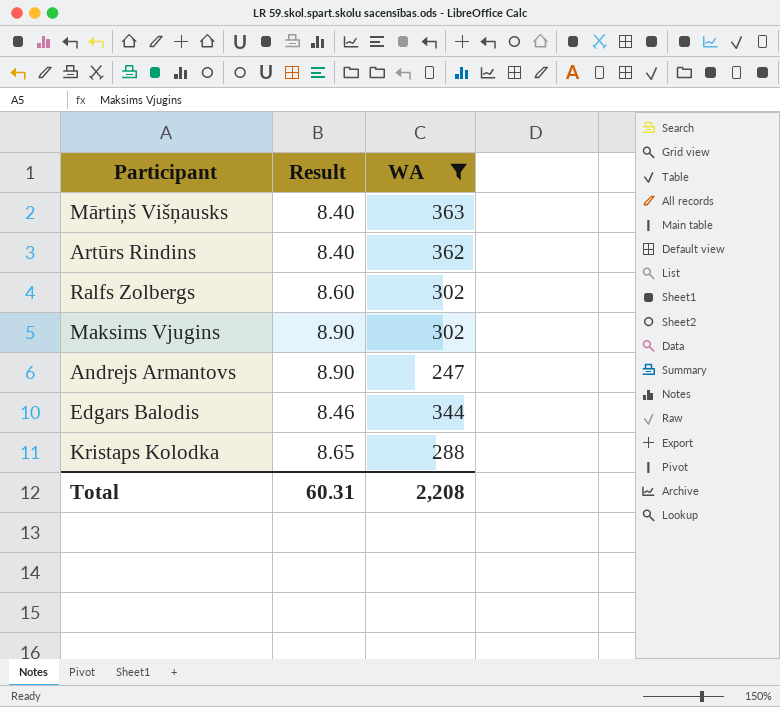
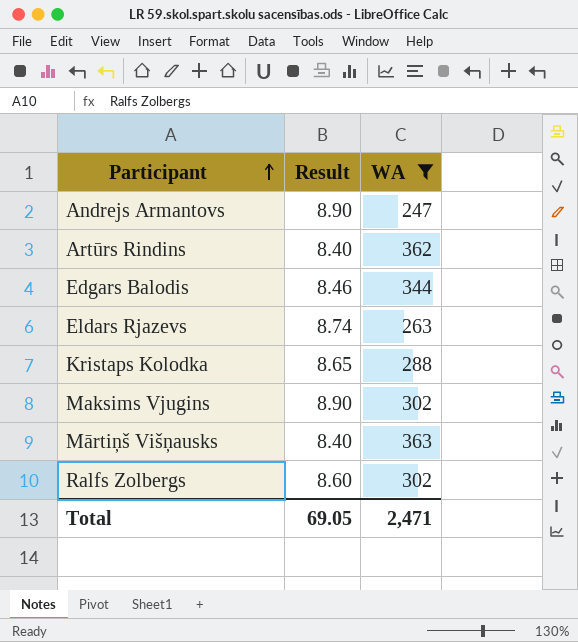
row order: none -> Participant ascending
row Eldars Rjazevs: none -> 8.74 | 263
Total | Result: 60.31 -> 69.05
Total | WA: 2,208 -> 2,471

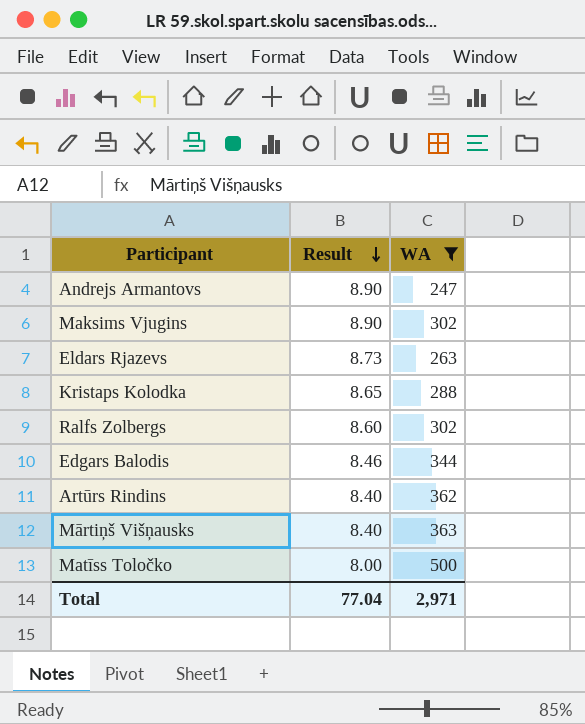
row order: Participant ascending -> Result descending
Eldars Rjazevs | Result: 8.74 -> 8.73
row Matīss Toločko: none -> 8.00 | 500
Total | Result: 69.05 -> 77.04
Total | WA: 2,471 -> 2,971

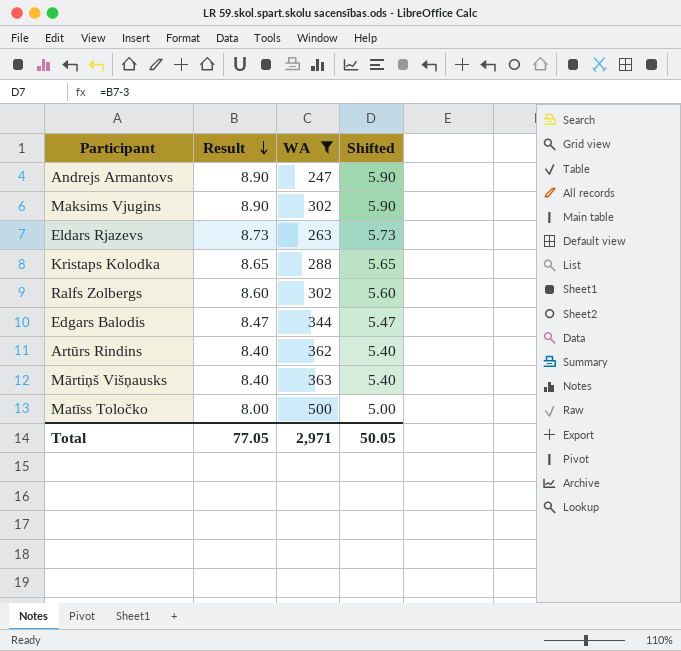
column Shifted | formula: none -> [Result] - 3
Edgars Balodis | Result: 8.46 -> 8.47
Total | Result: 77.04 -> 77.05

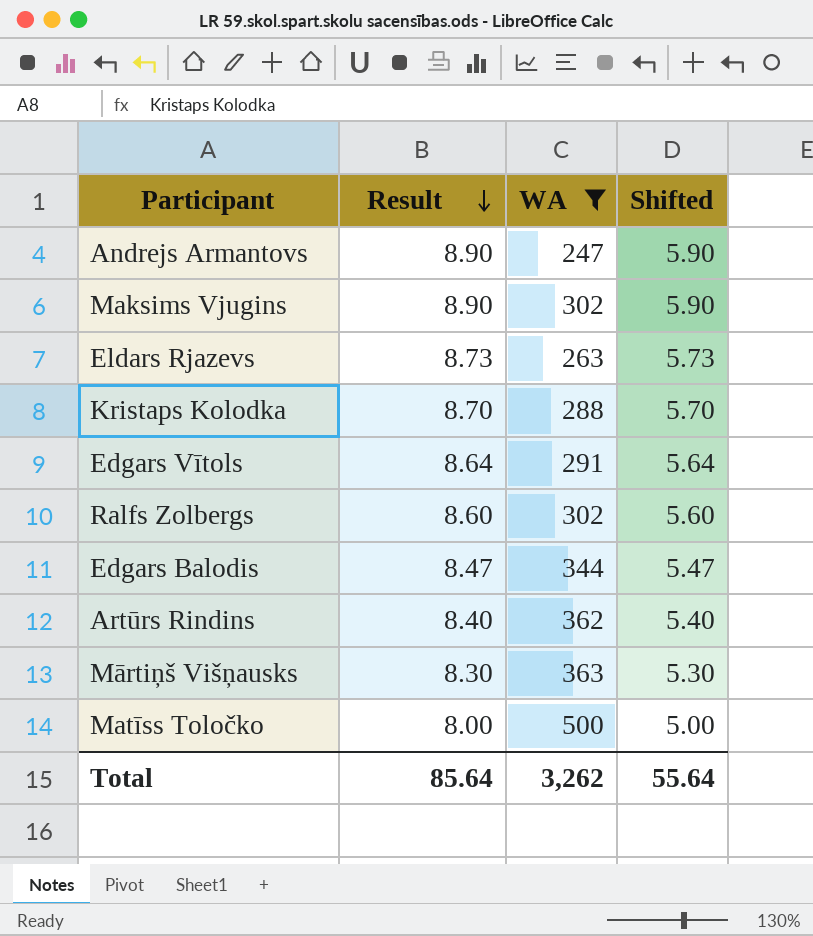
Kristaps Kolodka | Result: 8.65 -> 8.70
Kristaps Kolodka | Shifted: 5.65 -> 5.70
row Edgars Vītols: none -> 8.64 | 291 | 5.64
Mārtiņš Višņausks | Result: 8.40 -> 8.30
Mārtiņš Višņausks | Shifted: 5.40 -> 5.30
Total | Result: 77.05 -> 85.64
Total | WA: 2,971 -> 3,262
Total | Shifted: 50.05 -> 55.64

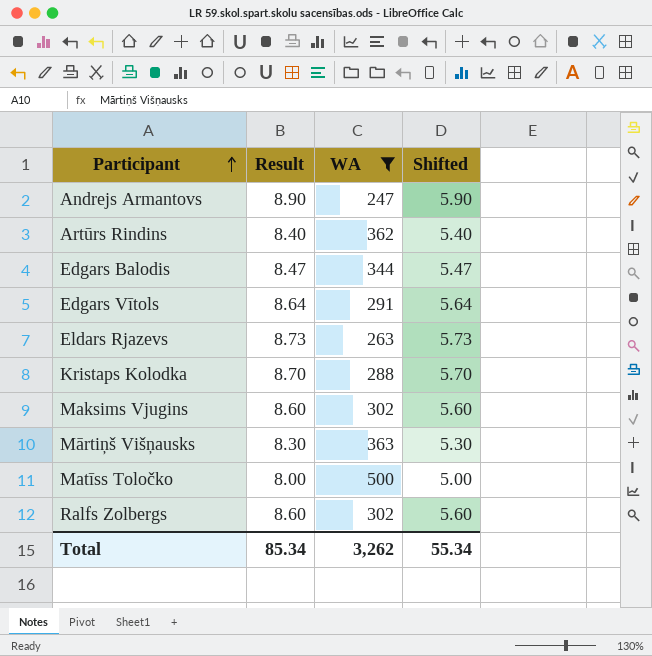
row order: Result descending -> Participant ascending
Maksims Vjugins | Result: 8.90 -> 8.60
Maksims Vjugins | Shifted: 5.90 -> 5.60
Total | Result: 85.64 -> 85.34
Total | Shifted: 55.64 -> 55.34

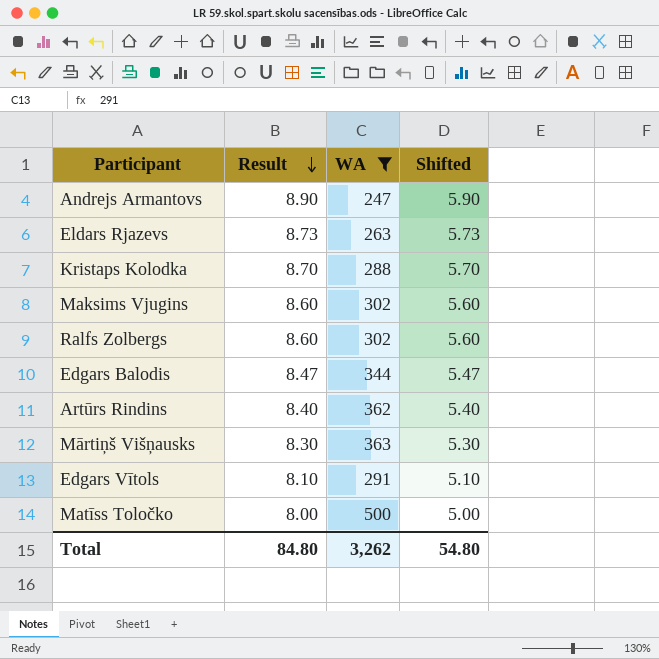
row order: Participant ascending -> Result descending
Edgars Vītols | Result: 8.64 -> 8.10
Edgars Vītols | Shifted: 5.64 -> 5.10
Total | Result: 85.34 -> 84.80
Total | Shifted: 55.34 -> 54.80

